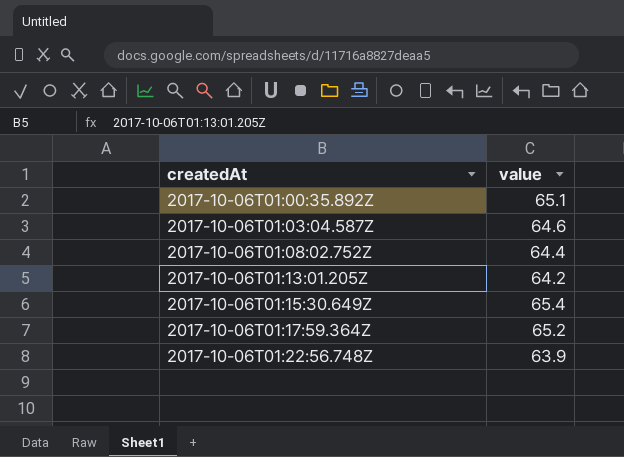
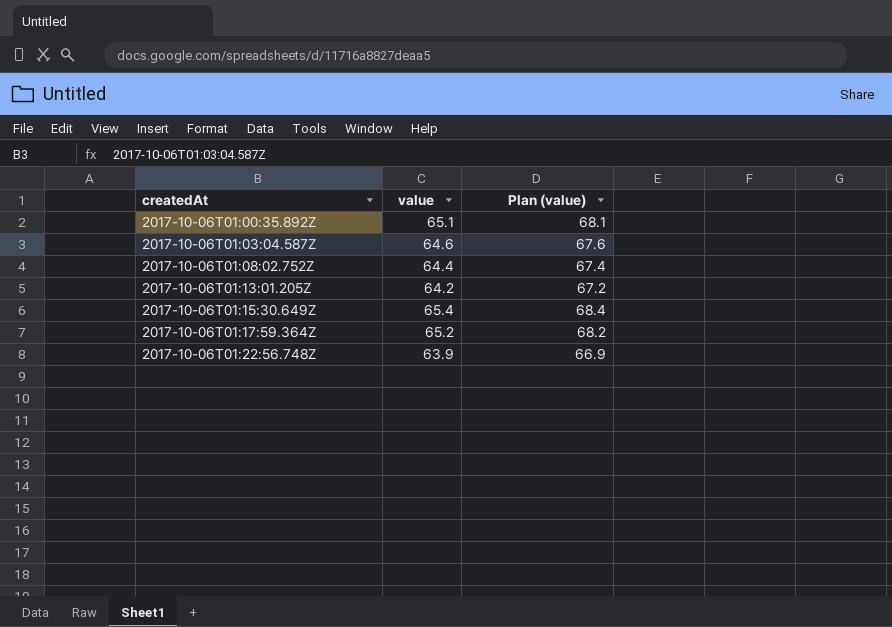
column Plan (value) | formula: none -> [value] + 3

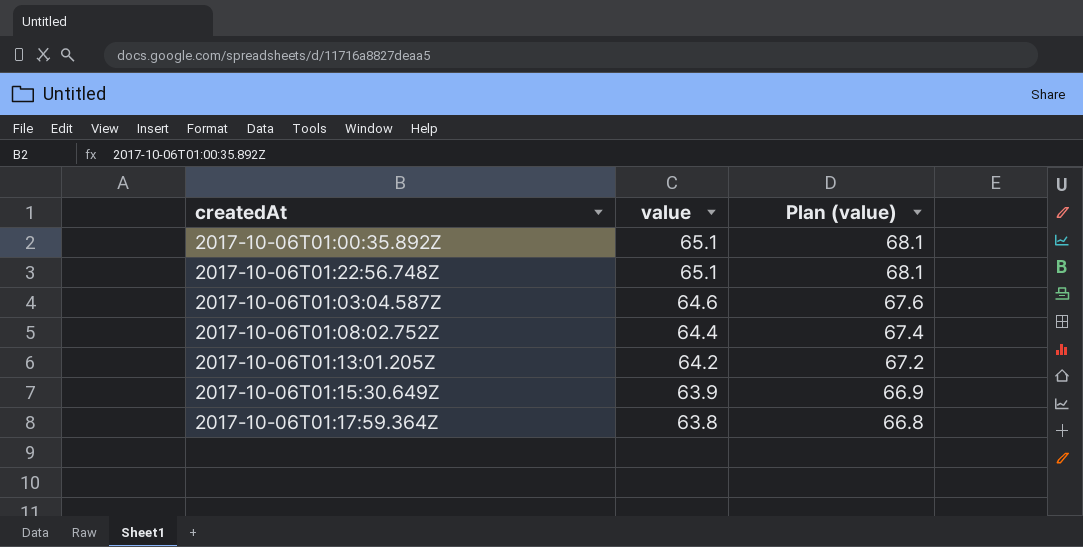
row order: createdAt ascending -> value descending
2017-10-06T01:22:56.748Z | value: 63.9 -> 65.1
2017-10-06T01:22:56.748Z | Plan (value): 66.9 -> 68.1
2017-10-06T01:15:30.649Z | value: 65.4 -> 63.9
2017-10-06T01:15:30.649Z | Plan (value): 68.4 -> 66.9
2017-10-06T01:17:59.364Z | value: 65.2 -> 63.8
2017-10-06T01:17:59.364Z | Plan (value): 68.2 -> 66.8

